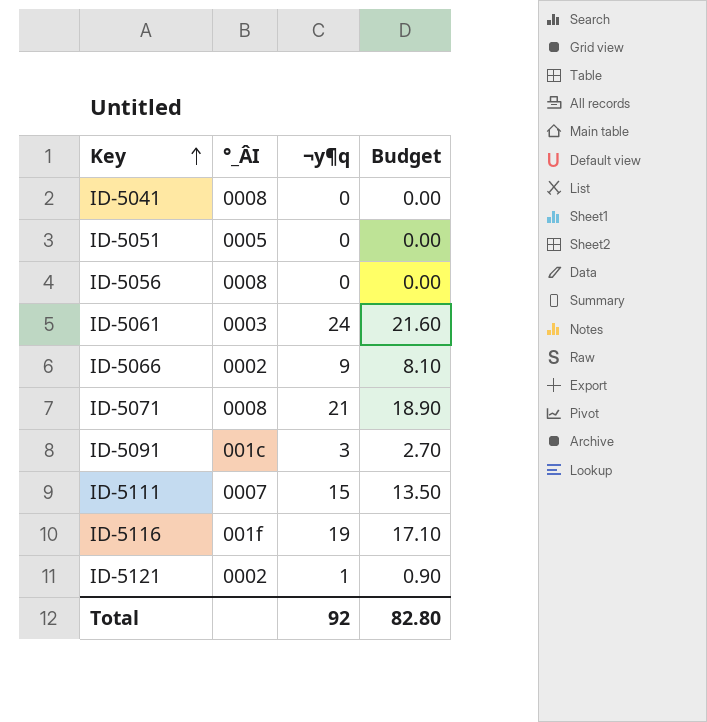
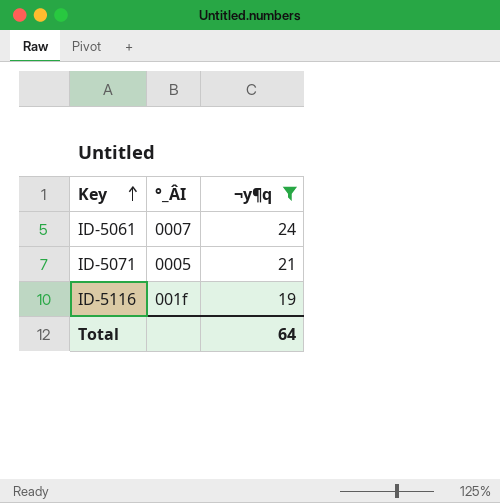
filter: none -> ¬y¶q >= 19
column Budget | formula: [¬y¶q] * 0.9 -> none
ID-5061 | °_ÂI: 0003 -> 0007
ID-5071 | °_ÂI: 0008 -> 0005
Total | ¬y¶q: 92 -> 64

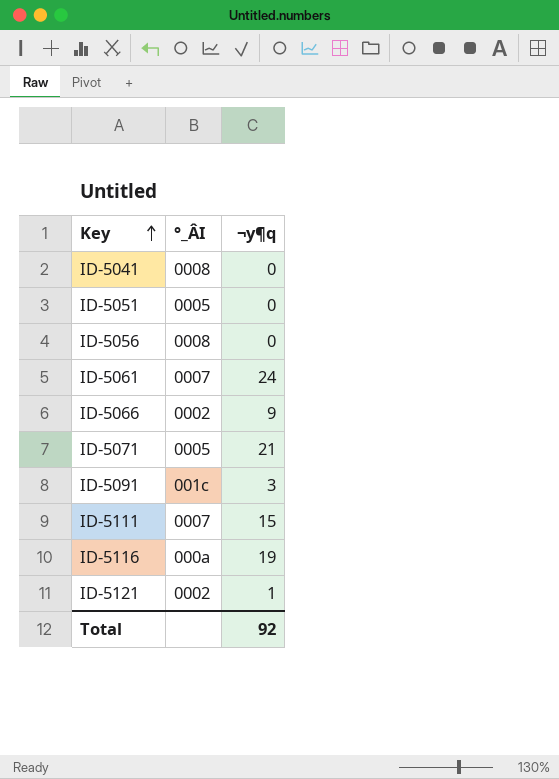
filter: ¬y¶q >= 19 -> none
ID-5116 | °_ÂI: 001f -> 000a
Total | ¬y¶q: 64 -> 92

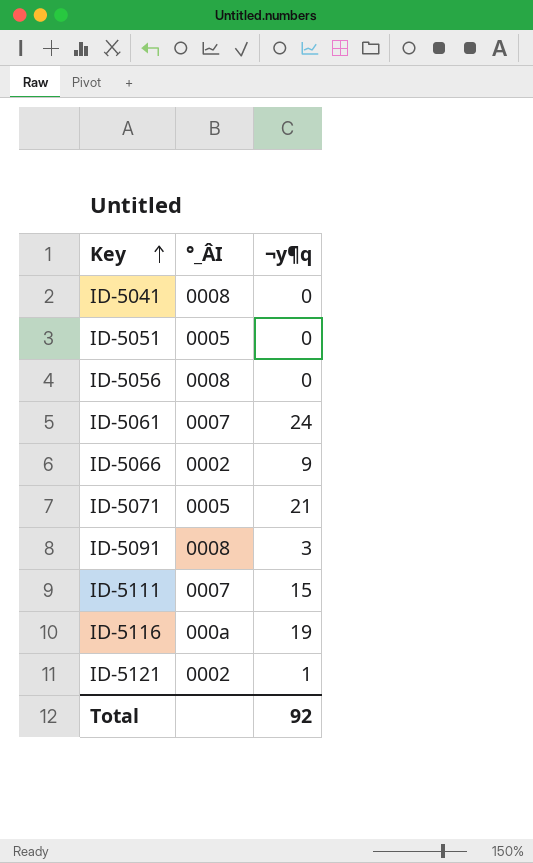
ID-5091 | °_ÂI: 001c -> 0008

